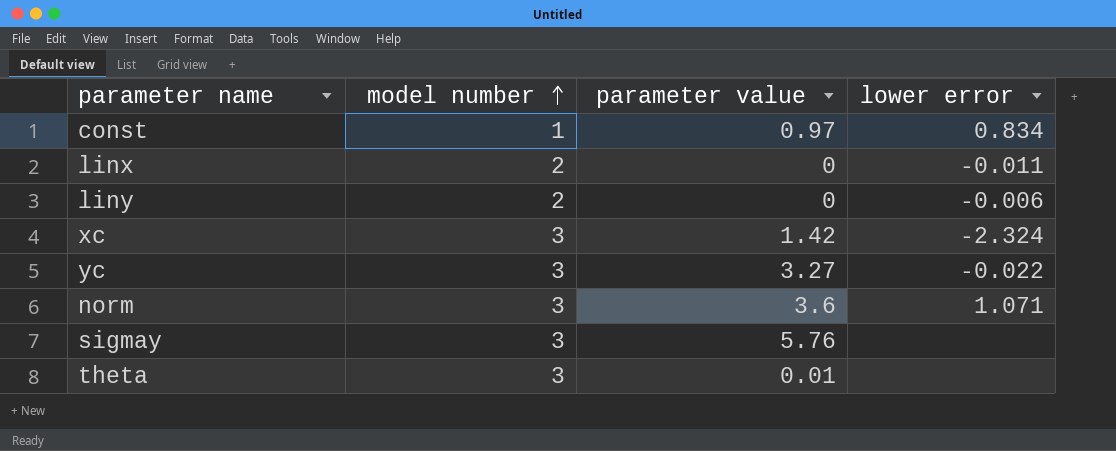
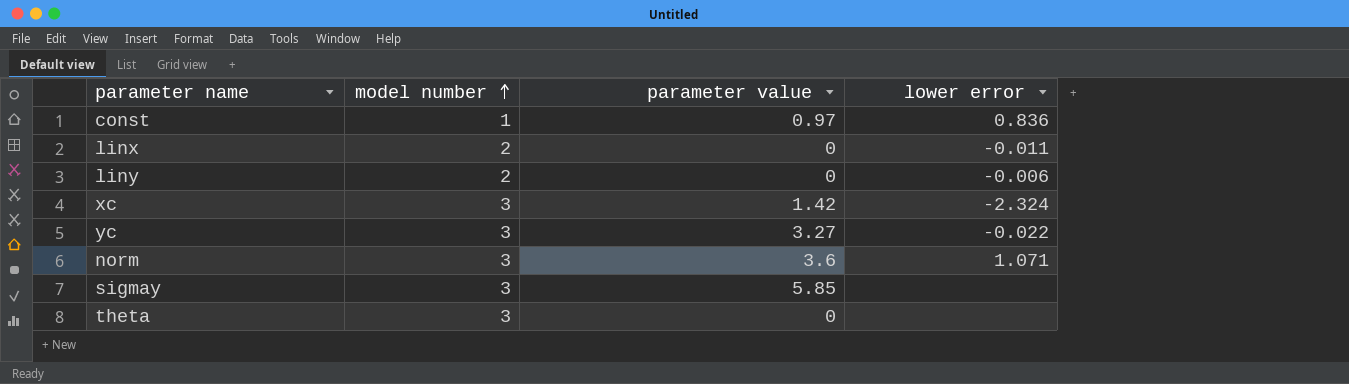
const | lower error: 0.834 -> 0.836
sigmay | parameter value: 5.76 -> 5.85
theta | parameter value: 0.01 -> 0

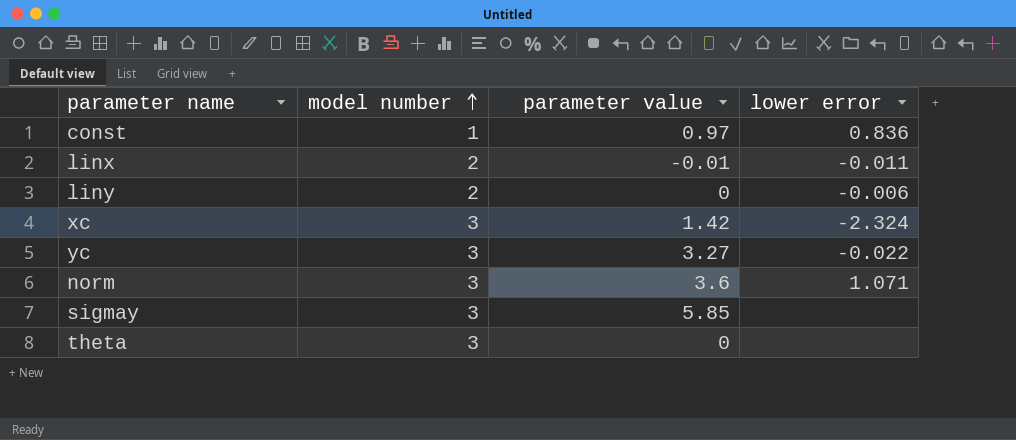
linx | parameter value: 0 -> -0.01

